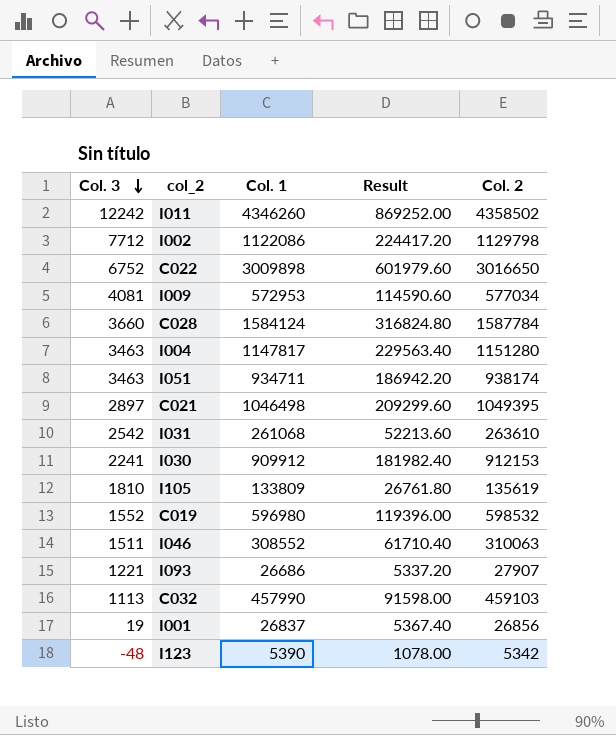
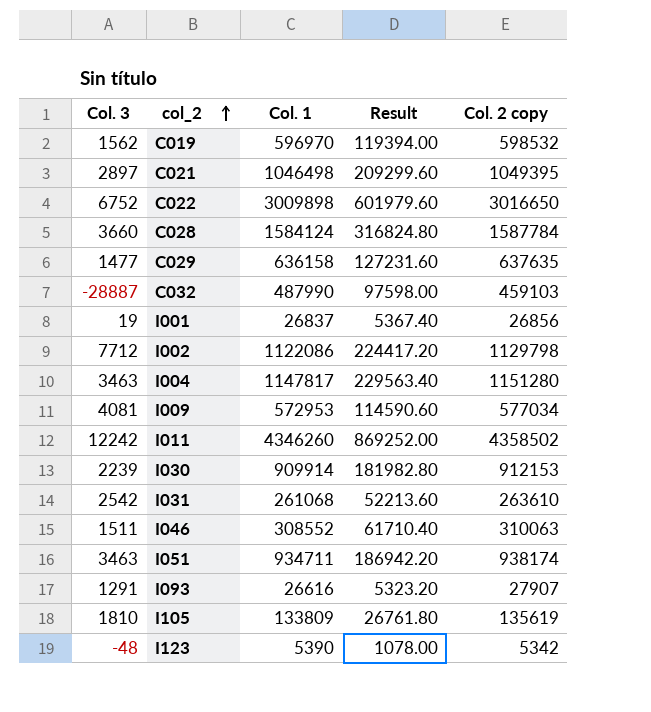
row order: Col. 3 descending -> col_2 ascending
column name: Col. 2 -> Col. 2 copy
C019 | Col. 3: 1552 -> 1562
C019 | Col. 1: 596980 -> 596970
C019 | Result: 119396.00 -> 119394.00
row C029: none -> 1477 | 636158 | 127231.60 | 637635
C032 | Col. 3: 1113 -> -28887
C032 | Col. 1: 457990 -> 487990
C032 | Result: 91598.00 -> 97598.00
I030 | Col. 3: 2241 -> 2239
I030 | Col. 1: 909912 -> 909914
I030 | Result: 181982.40 -> 181982.80
I093 | Col. 3: 1221 -> 1291
I093 | Col. 1: 26686 -> 26616
I093 | Result: 5337.20 -> 5323.20

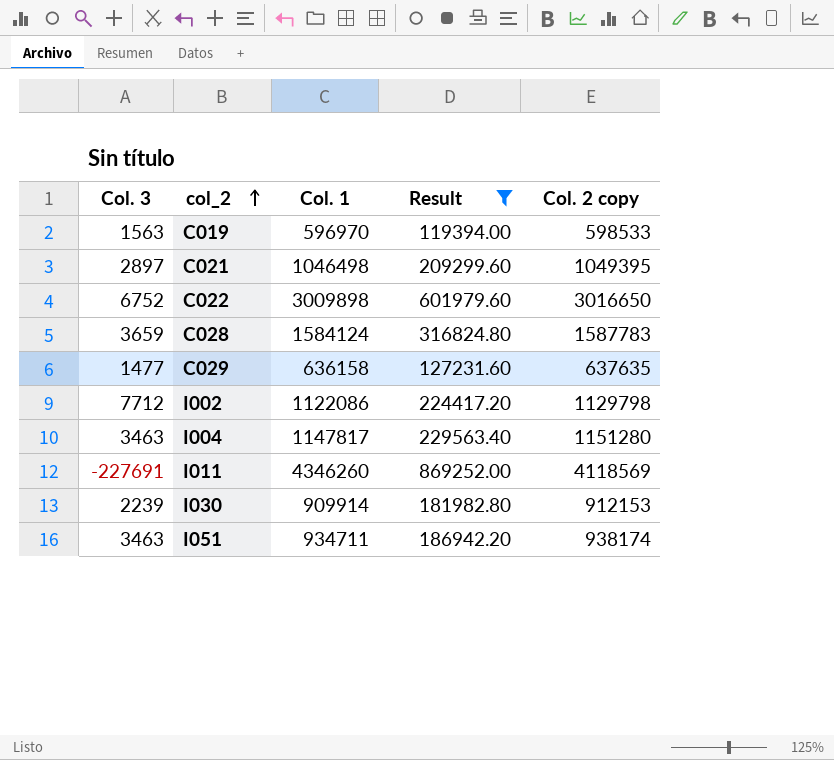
filter: none -> Result >= 119394.00
C019 | Col. 3: 1562 -> 1563
C019 | Col. 2 copy: 598532 -> 598533
C028 | Col. 3: 3660 -> 3659
C028 | Col. 2 copy: 1587784 -> 1587783
I011 | Col. 3: 12242 -> -227691
I011 | Col. 2 copy: 4358502 -> 4118569

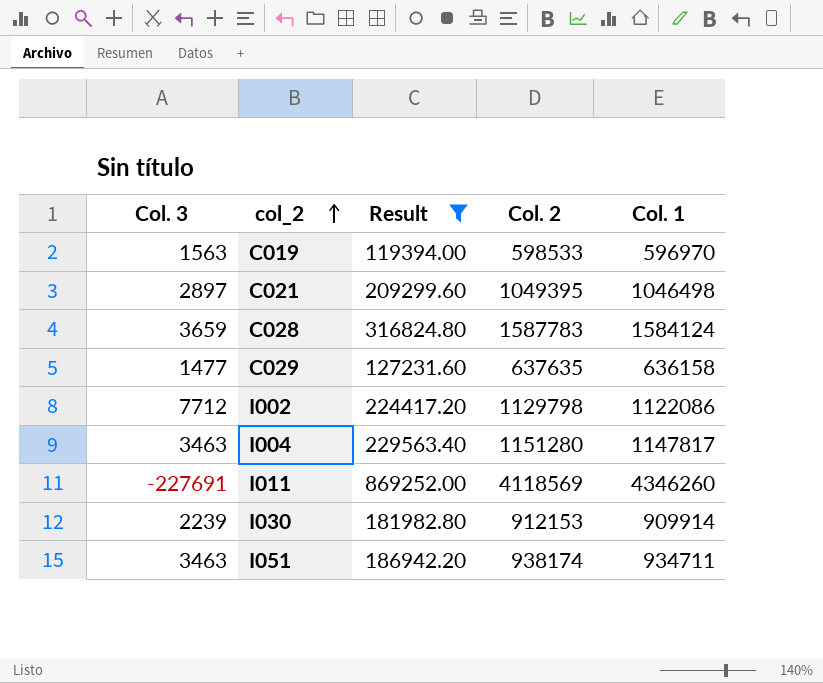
column name: Col. 2 copy -> Col. 2
column Col. 1 | position: 3 -> 5
row C022: 6752 | 3009898 | 601979.60 | 3016650 -> none

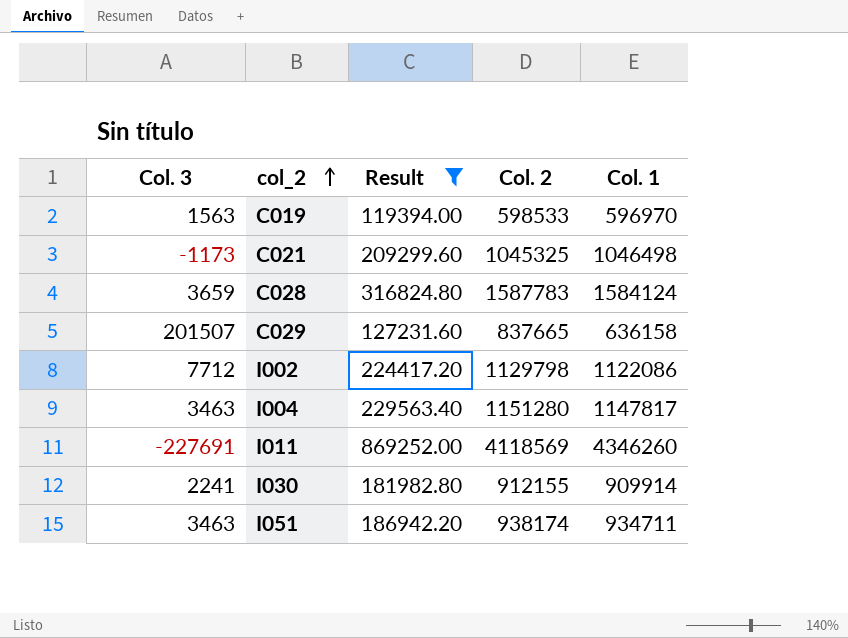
C021 | Col. 3: 2897 -> -1173
C021 | Col. 2: 1049395 -> 1045325
C029 | Col. 3: 1477 -> 201507
C029 | Col. 2: 637635 -> 837665
I030 | Col. 3: 2239 -> 2241
I030 | Col. 2: 912153 -> 912155

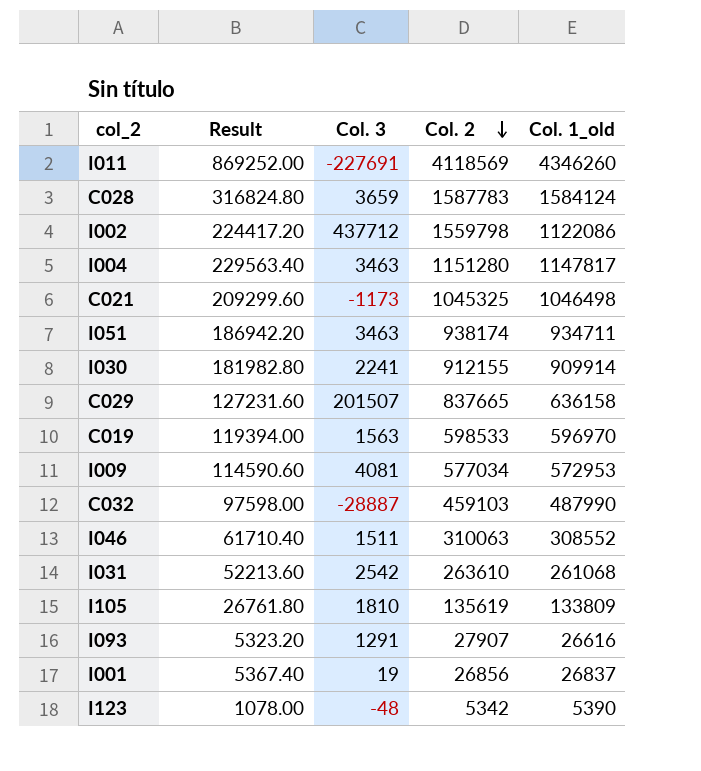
filter: Result >= 119394.00 -> none
row order: col_2 ascending -> Col. 2 descending
column Col. 3 | position: 1 -> 3
column name: Col. 1 -> Col. 1_old
I002 | Col. 3: 7712 -> 437712
I002 | Col. 2: 1129798 -> 1559798

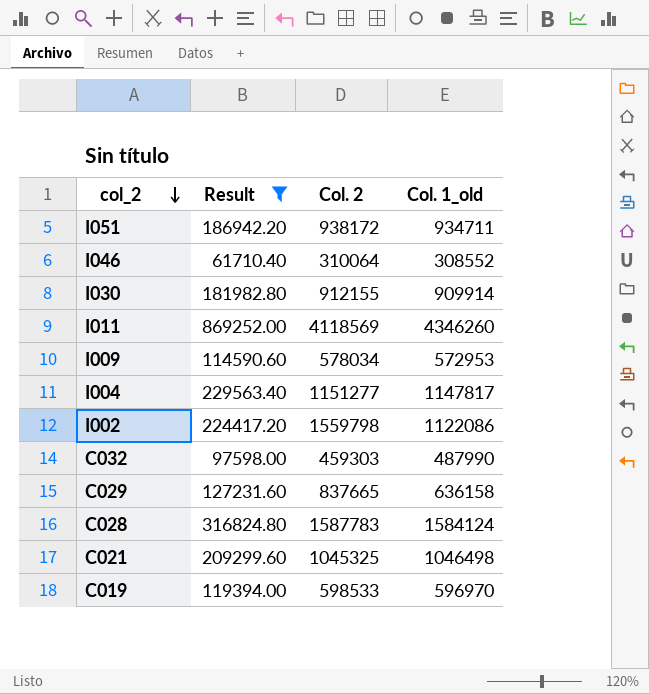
filter: none -> Result >= 61710.40
row order: Col. 2 descending -> col_2 descending
column Col. 3 | formula: [Col. 2] - [Col. 1_old] -> none
I051 | Col. 2: 938174 -> 938172
I046 | Col. 2: 310063 -> 310064
I009 | Col. 2: 577034 -> 578034
I004 | Col. 2: 1151280 -> 1151277
C032 | Col. 2: 459103 -> 459303

